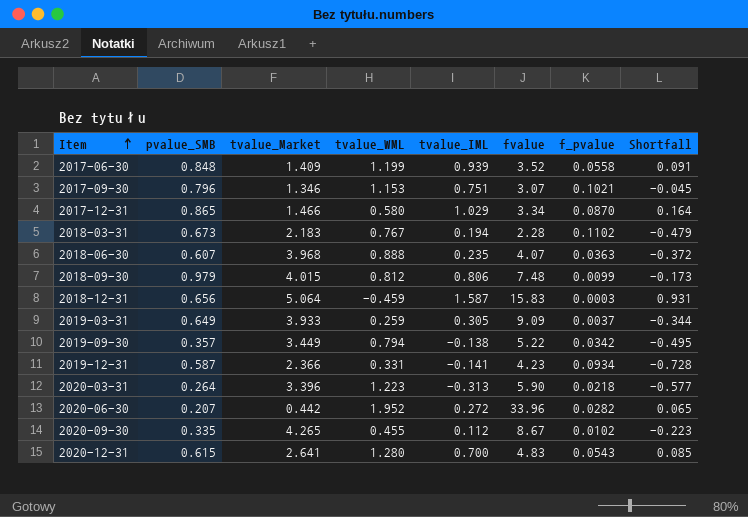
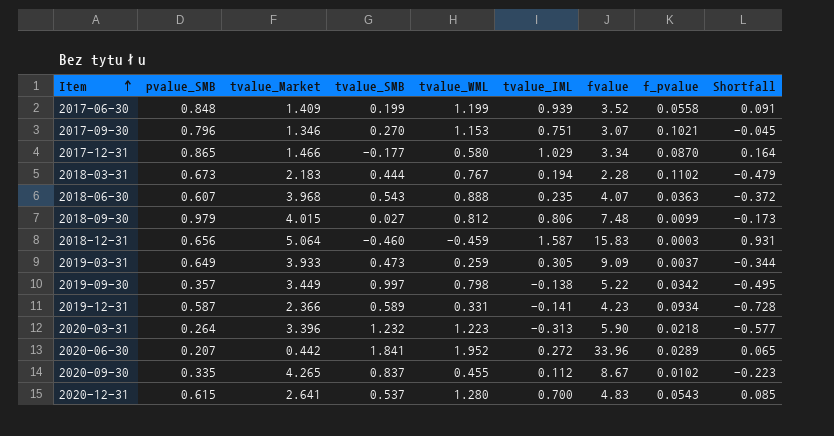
column tvalue_SMB | position: none -> 4
2019-09-30 | tvalue_WML: 0.794 -> 0.798
2020-06-30 | f_pvalue: 0.0282 -> 0.0289

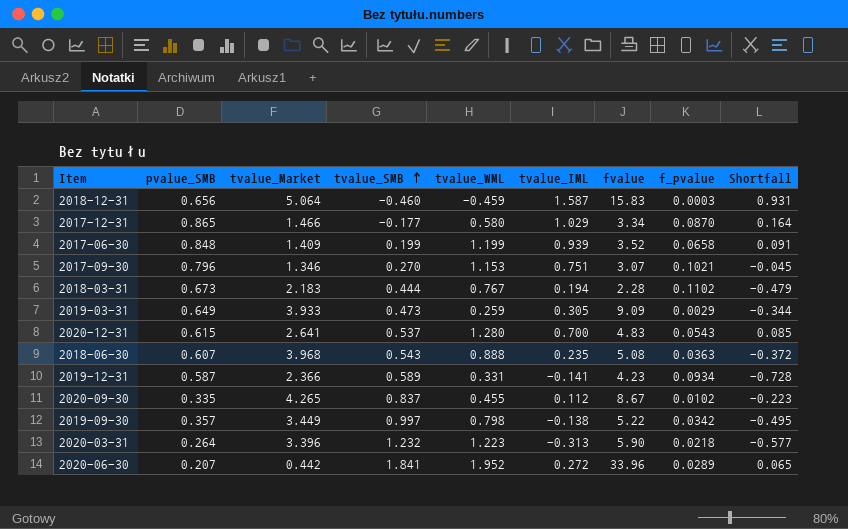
row order: Item ascending -> tvalue_SMB ascending
row 2018-09-30: 0.979 | 4.015 | 0.027 | 0.812 | 0.806 | 7.48 | 0.0099 | -0.173 -> none
2017-06-30 | f_pvalue: 0.0558 -> 0.0658
2019-03-31 | f_pvalue: 0.0037 -> 0.0029
2018-06-30 | fvalue: 4.07 -> 5.08

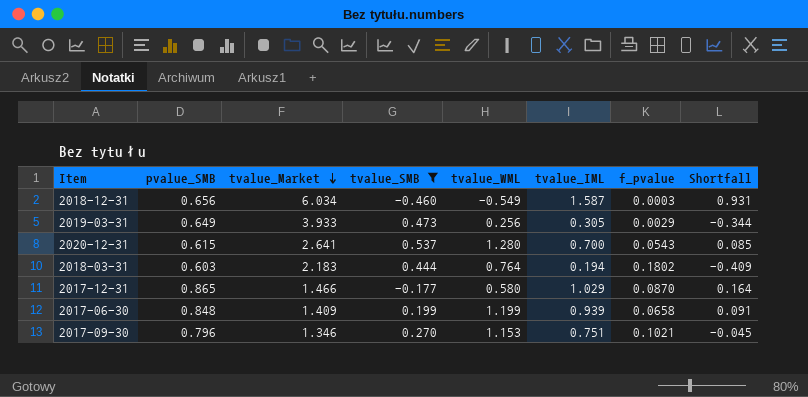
filter: none -> tvalue_SMB <= 0.537
row order: tvalue_SMB ascending -> tvalue_Market descending
column fvalue | position: 7 -> none
2018-12-31 | tvalue_Market: 5.064 -> 6.034
2018-12-31 | tvalue_WML: -0.459 -> -0.549
2019-03-31 | tvalue_WML: 0.259 -> 0.256
2018-03-31 | pvalue_SMB: 0.673 -> 0.603
2018-03-31 | tvalue_WML: 0.767 -> 0.764
2018-03-31 | f_pvalue: 0.1102 -> 0.1802
2018-03-31 | Shortfall: -0.479 -> -0.409

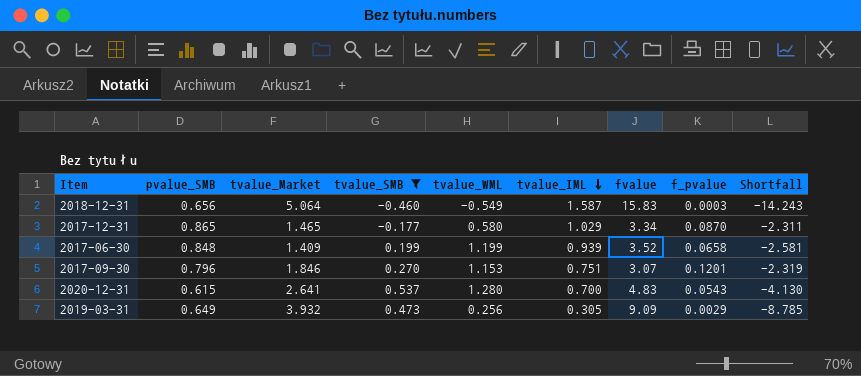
row order: tvalue_Market descending -> tvalue_IML descending
column fvalue | position: none -> 7
column Shortfall | formula: [tvalue_IML] - [pvalue_SMB] -> [tvalue_IML] - [fvalue]
row 2018-03-31: 0.603 | 2.183 | 0.444 | 0.764 | 0.194 | 0.1802 | -0.409 -> none
2018-12-31 | tvalue_Market: 6.034 -> 5.064
2017-12-31 | tvalue_Market: 1.466 -> 1.465
2017-09-30 | tvalue_Market: 1.346 -> 1.846
2017-09-30 | f_pvalue: 0.1021 -> 0.1201
2019-03-31 | tvalue_Market: 3.933 -> 3.932

